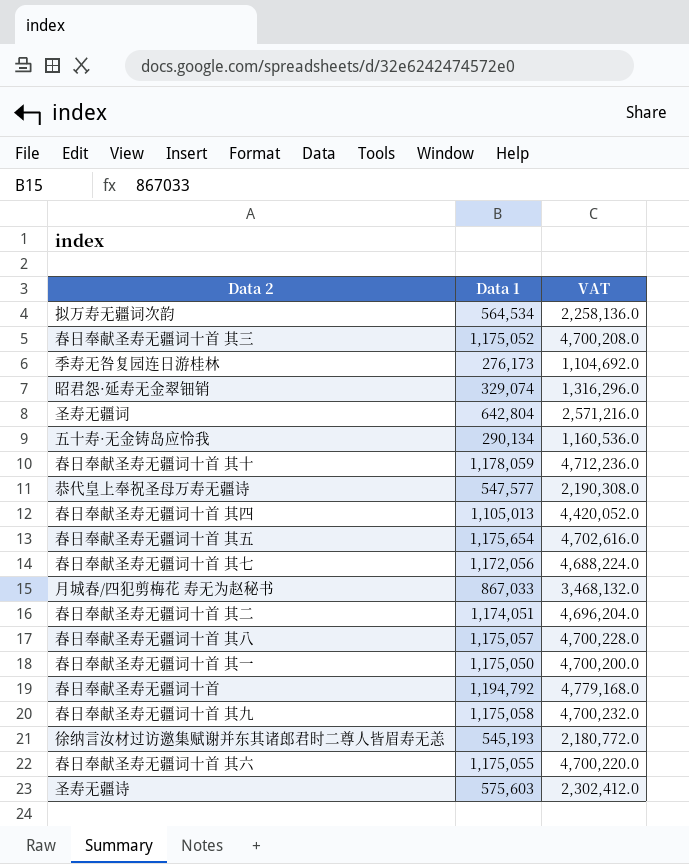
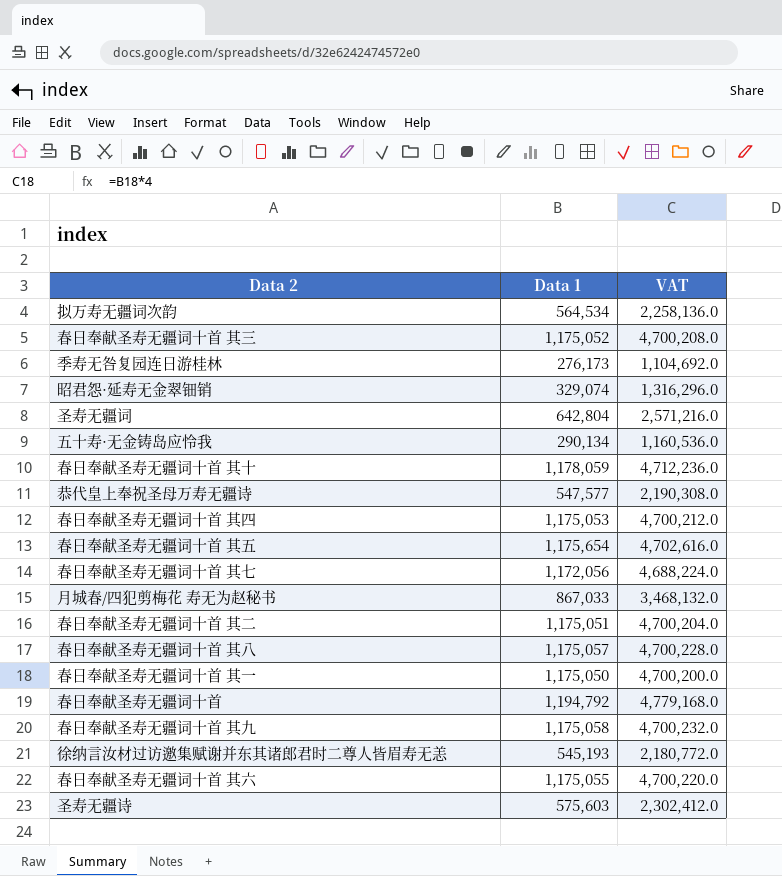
春日奉献圣寿无疆词十首 其四 | Data 1: 1,105,013 -> 1,175,053
春日奉献圣寿无疆词十首 其四 | VAT: 4,420,052.0 -> 4,700,212.0
春日奉献圣寿无疆词十首 其二 | Data 1: 1,174,051 -> 1,175,051
春日奉献圣寿无疆词十首 其二 | VAT: 4,696,204.0 -> 4,700,204.0

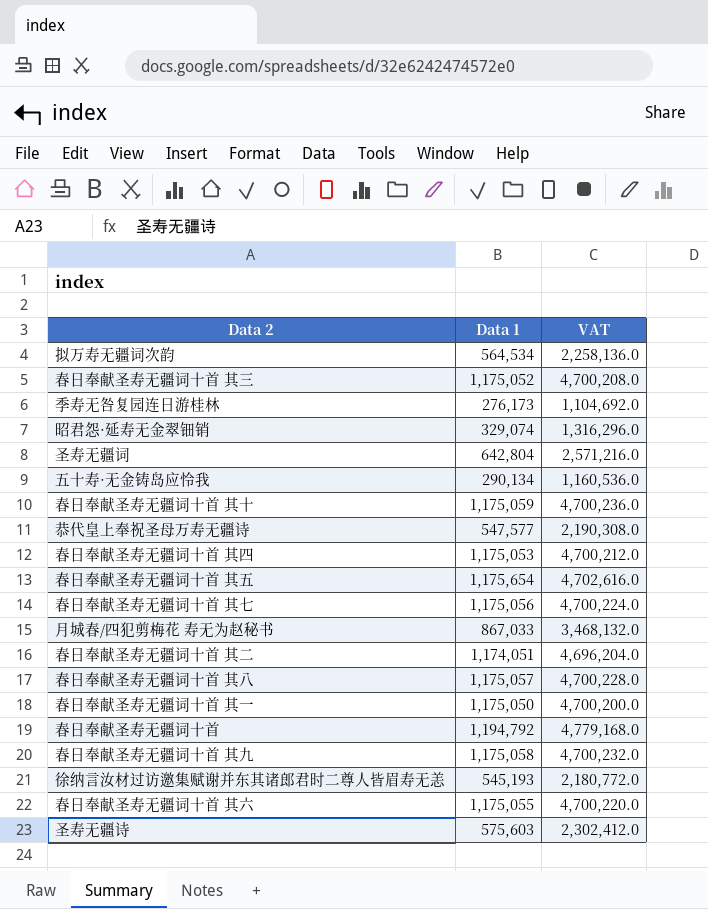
春日奉献圣寿无疆词十首 其十 | Data 1: 1,178,059 -> 1,175,059
春日奉献圣寿无疆词十首 其十 | VAT: 4,712,236.0 -> 4,700,236.0
春日奉献圣寿无疆词十首 其七 | Data 1: 1,172,056 -> 1,175,056
春日奉献圣寿无疆词十首 其七 | VAT: 4,688,224.0 -> 4,700,224.0
春日奉献圣寿无疆词十首 其二 | Data 1: 1,175,051 -> 1,174,051
春日奉献圣寿无疆词十首 其二 | VAT: 4,700,204.0 -> 4,696,204.0

